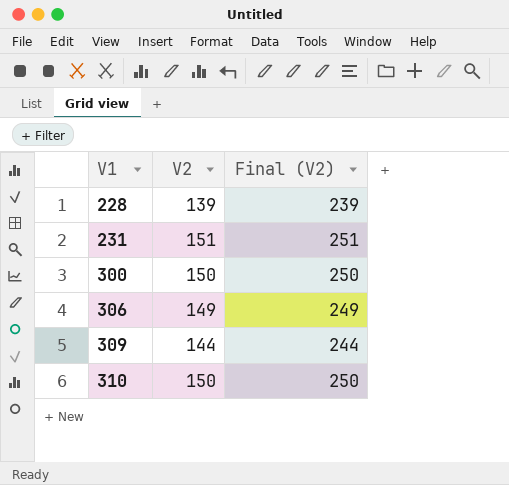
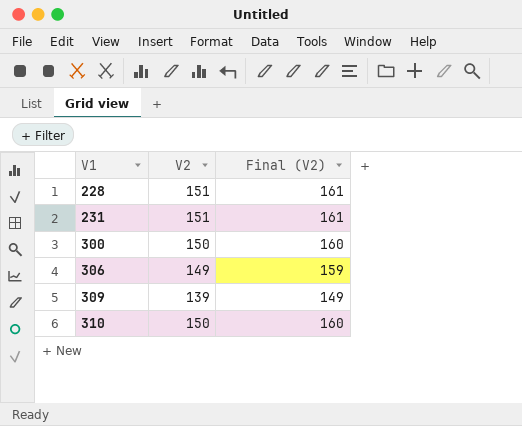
column Final (V2) | formula: [V2] + 100 -> [V2] + 10
228 | V2: 139 -> 151
309 | V2: 144 -> 139

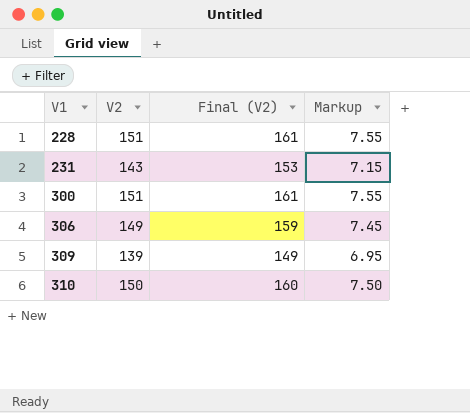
column Markup | formula: none -> [V2] * 0.05
231 | V2: 151 -> 143
231 | Final (V2): 161 -> 153
300 | V2: 150 -> 151
300 | Final (V2): 160 -> 161

